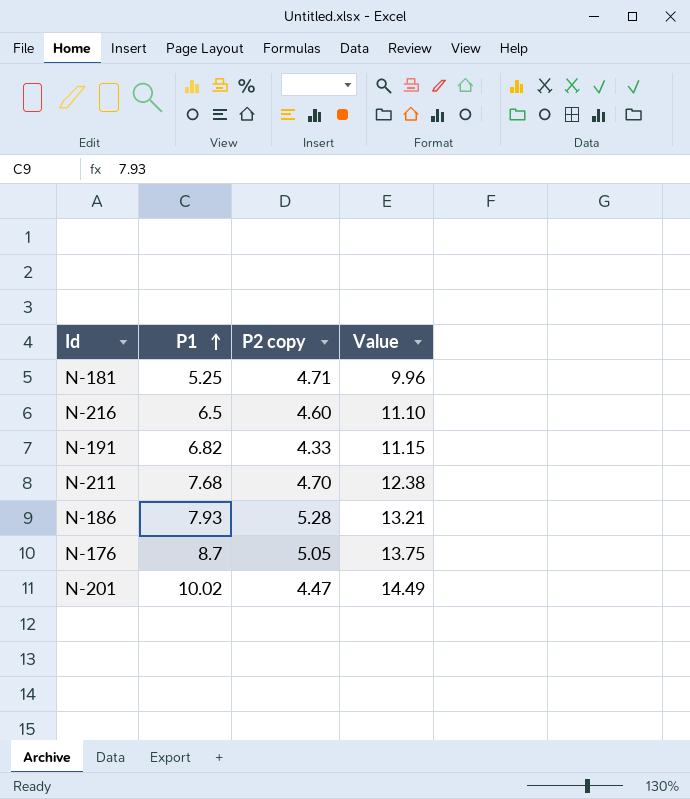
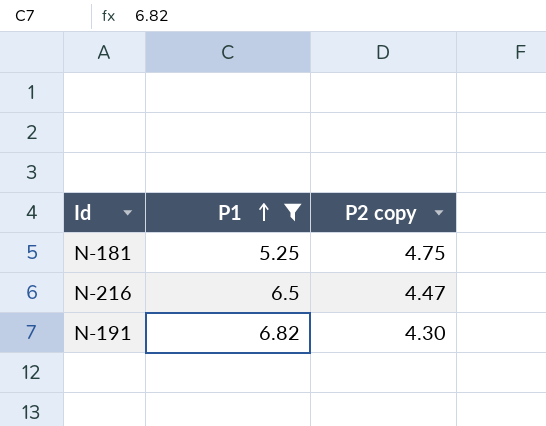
filter: none -> P1 <= 6.82
column Value | formula: [P1] + [P2 copy] -> none
N-181 | P2 copy: 4.71 -> 4.75
N-216 | P2 copy: 4.60 -> 4.47
N-191 | P2 copy: 4.33 -> 4.30

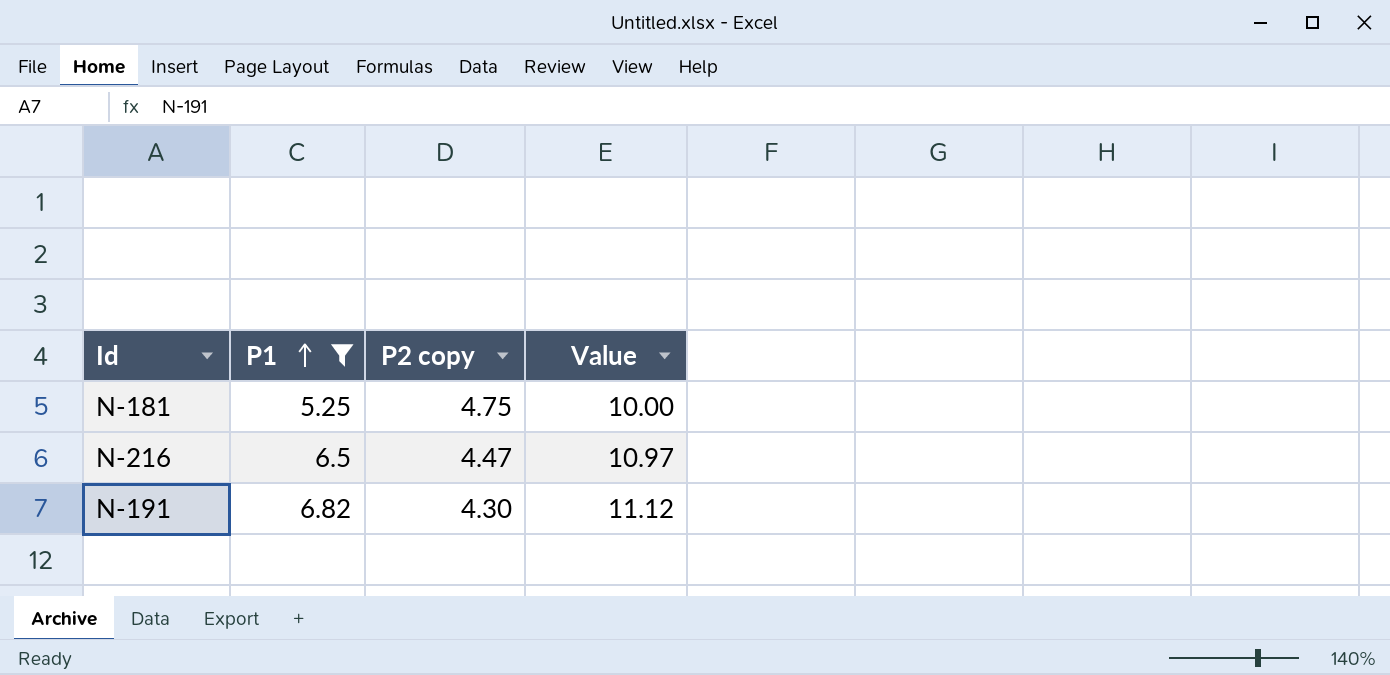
column Value | formula: none -> [P1] + [P2 copy]

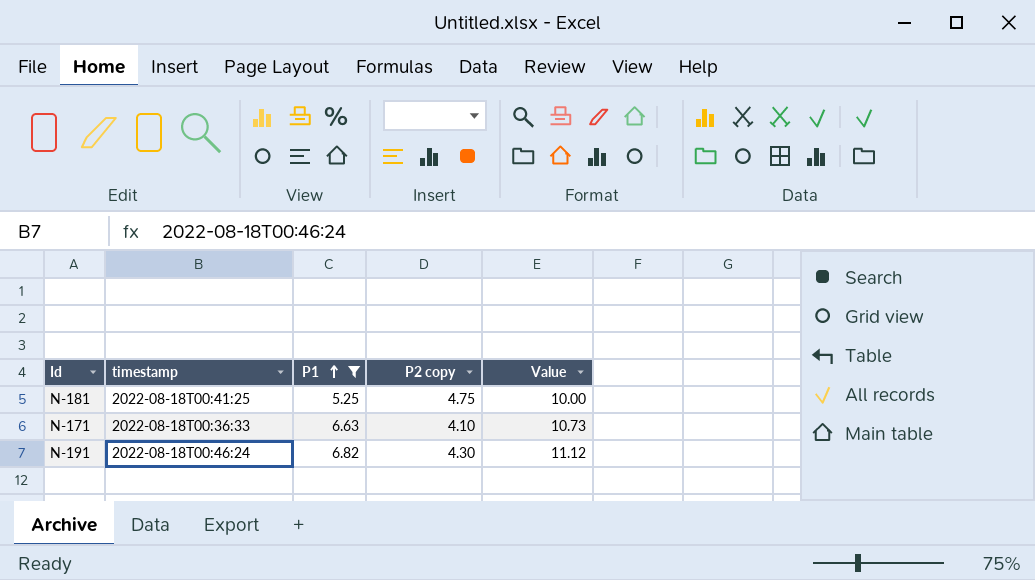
column timestamp | position: none -> 2
row N-216: 6.5 | 4.47 | 10.97 -> none
row N-171: none -> 2022-08-18T00:36:33 | 6.63 | 4.10 | 10.73

